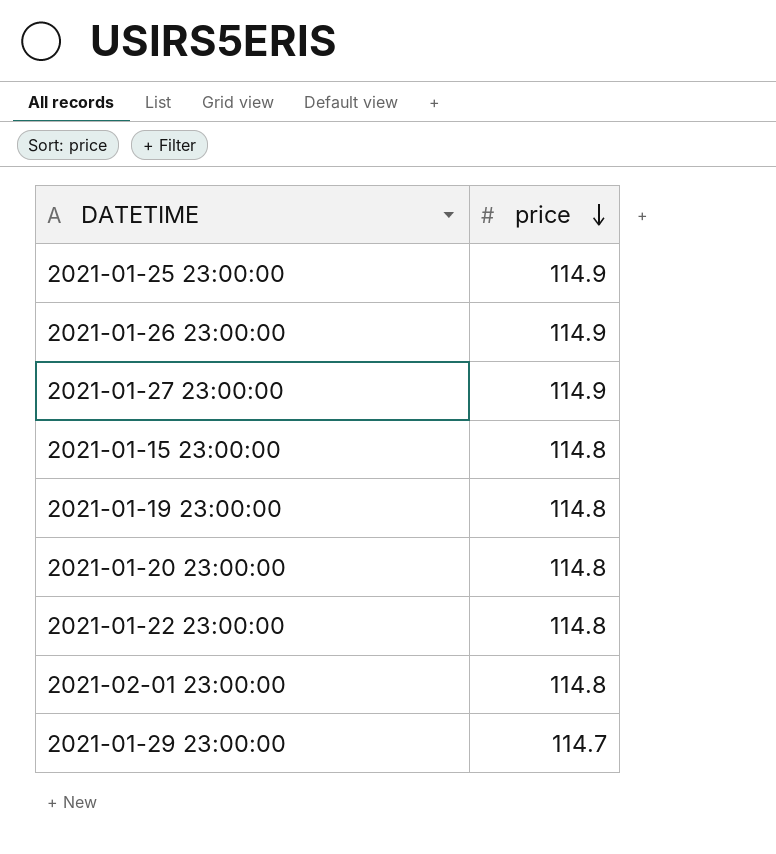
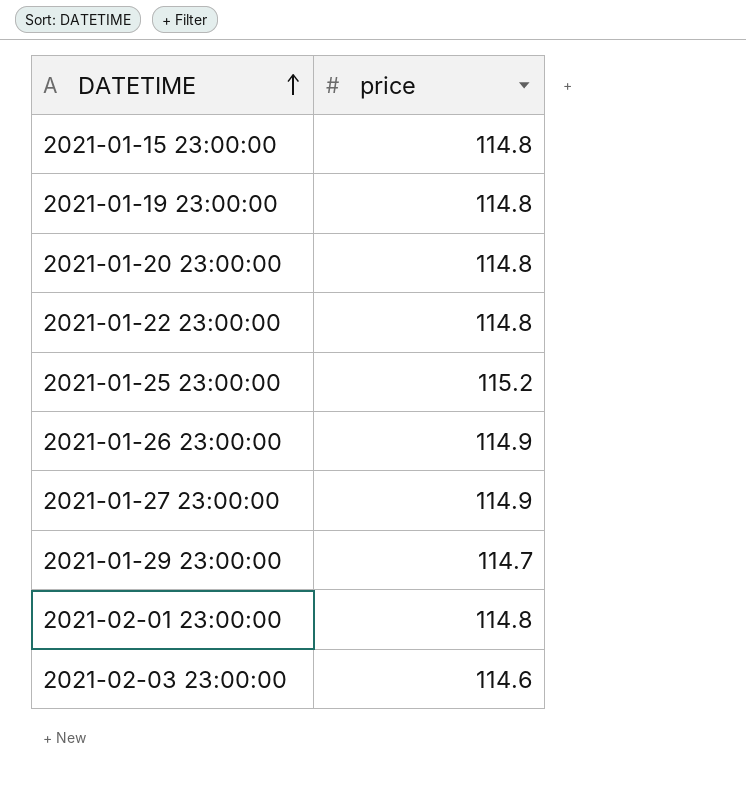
row order: price descending -> DATETIME ascending
2021-01-25 23:00:00 | price: 114.9 -> 115.2
row 2021-02-03 23:00:00: none -> 114.6

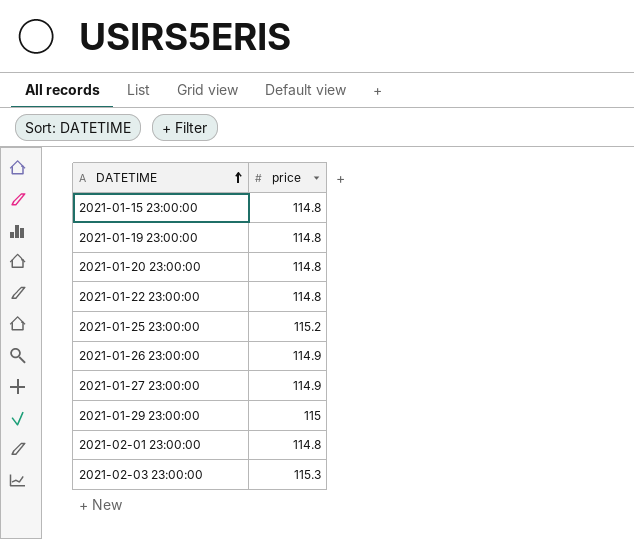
2021-01-29 23:00:00 | price: 114.7 -> 115
2021-02-03 23:00:00 | price: 114.6 -> 115.3

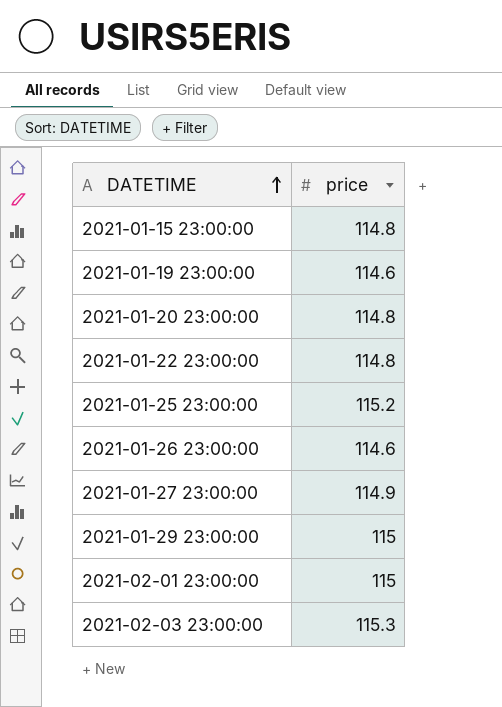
2021-01-19 23:00:00 | price: 114.8 -> 114.6
2021-01-26 23:00:00 | price: 114.9 -> 114.6
2021-02-01 23:00:00 | price: 114.8 -> 115

